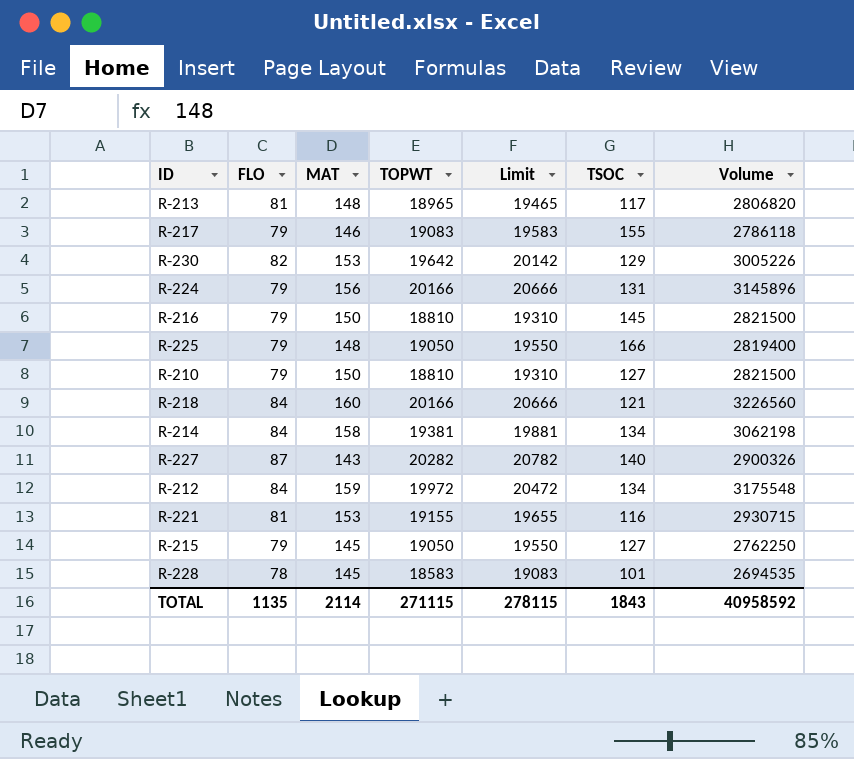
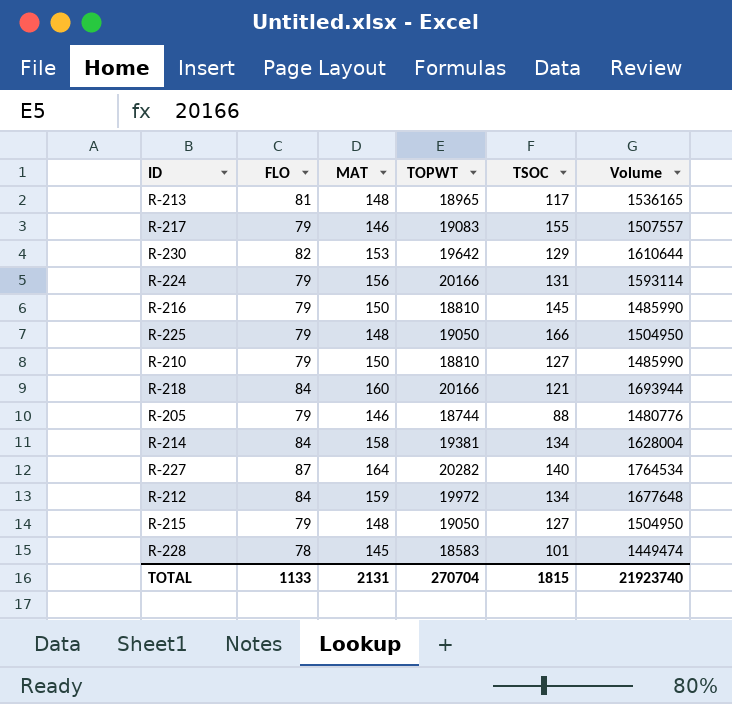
column Limit | formula: [TOPWT] + 500 -> none
column Volume | formula: [MAT] * [TOPWT] -> [FLO] * [TOPWT]
row R-221: 81 | 153 | 19155 | 19655 | 116 | 2930715 -> none
row R-205: none -> 79 | 146 | 18744 | 88 | 1480776
R-227 | MAT: 143 -> 164
R-215 | MAT: 145 -> 148
TOTAL | FLO: 1135 -> 1133
TOTAL | MAT: 2114 -> 2131
TOTAL | TOPWT: 271115 -> 270704
TOTAL | TSOC: 1843 -> 1815
TOTAL | Volume: 40958592 -> 21923740

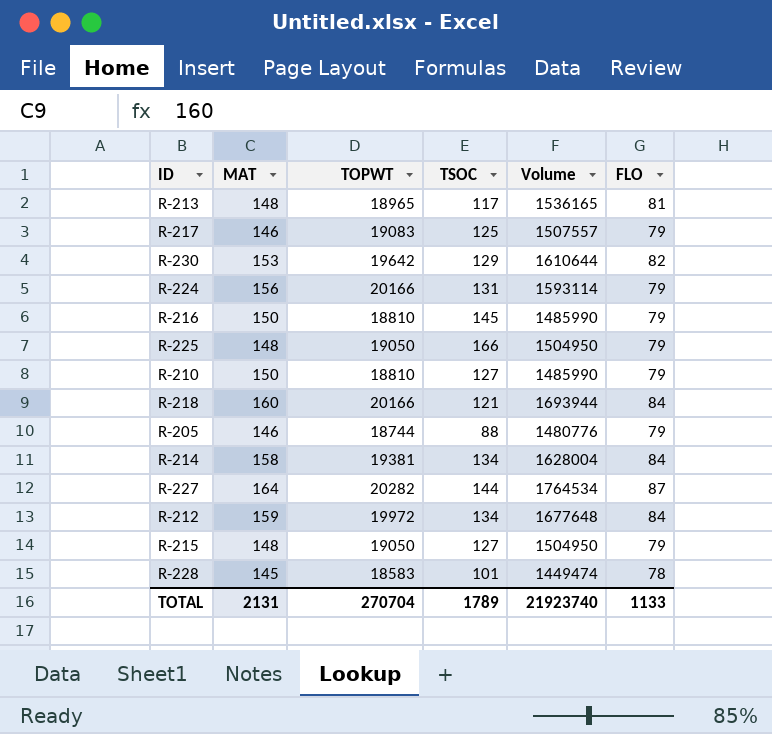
column FLO | position: 2 -> 6
R-217 | TSOC: 155 -> 125
R-227 | TSOC: 140 -> 144
TOTAL | TSOC: 1815 -> 1789

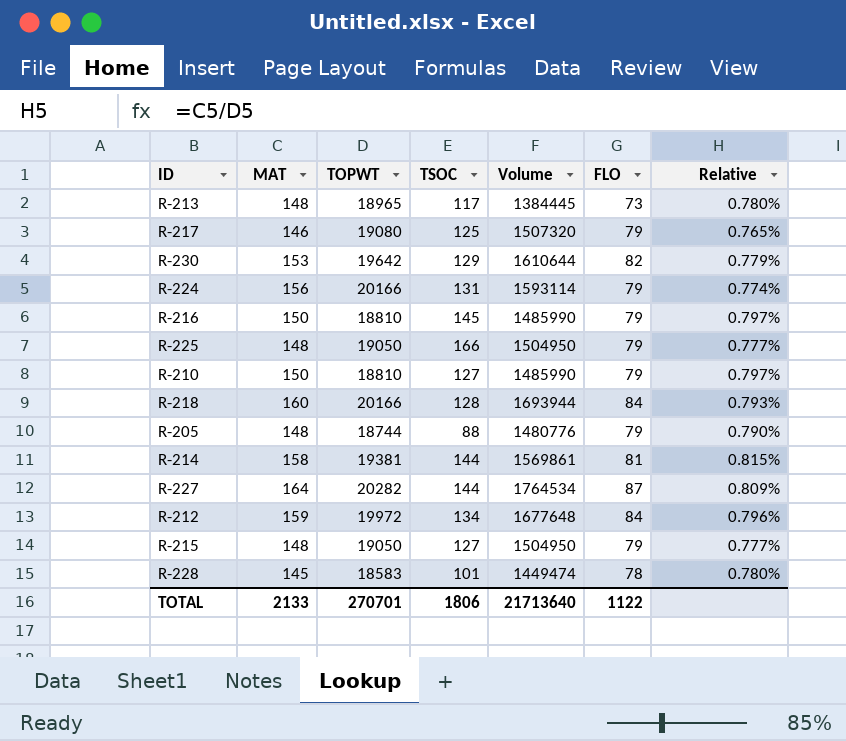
column Relative | formula: none -> [MAT] / [TOPWT]
R-213 | Volume: 1536165 -> 1384445
R-213 | FLO: 81 -> 73
R-217 | TOPWT: 19083 -> 19080
R-217 | Volume: 1507557 -> 1507320
R-218 | TSOC: 121 -> 128
R-205 | MAT: 146 -> 148
R-214 | TSOC: 134 -> 144
R-214 | Volume: 1628004 -> 1569861
R-214 | FLO: 84 -> 81
TOTAL | MAT: 2131 -> 2133
TOTAL | TOPWT: 270704 -> 270701
TOTAL | TSOC: 1789 -> 1806
TOTAL | Volume: 21923740 -> 21713640
TOTAL | FLO: 1133 -> 1122

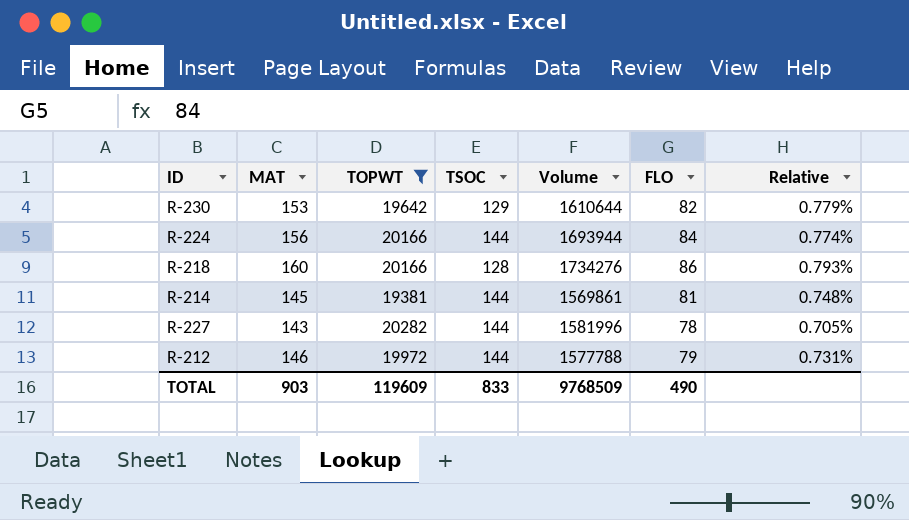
filter: none -> TOPWT >= 19381
R-224 | TSOC: 131 -> 144
R-224 | Volume: 1593114 -> 1693944
R-224 | FLO: 79 -> 84
R-218 | Volume: 1693944 -> 1734276
R-218 | FLO: 84 -> 86
R-214 | MAT: 158 -> 145
R-214 | Relative: 0.815% -> 0.748%
R-227 | MAT: 164 -> 143
R-227 | Volume: 1764534 -> 1581996
R-227 | FLO: 87 -> 78
R-227 | Relative: 0.809% -> 0.705%
R-212 | MAT: 159 -> 146
R-212 | TSOC: 134 -> 144
R-212 | Volume: 1677648 -> 1577788
R-212 | FLO: 84 -> 79
R-212 | Relative: 0.796% -> 0.731%
TOTAL | MAT: 2133 -> 903
TOTAL | TOPWT: 270701 -> 119609
TOTAL | TSOC: 1806 -> 833
TOTAL | Volume: 21713640 -> 9768509
TOTAL | FLO: 1122 -> 490

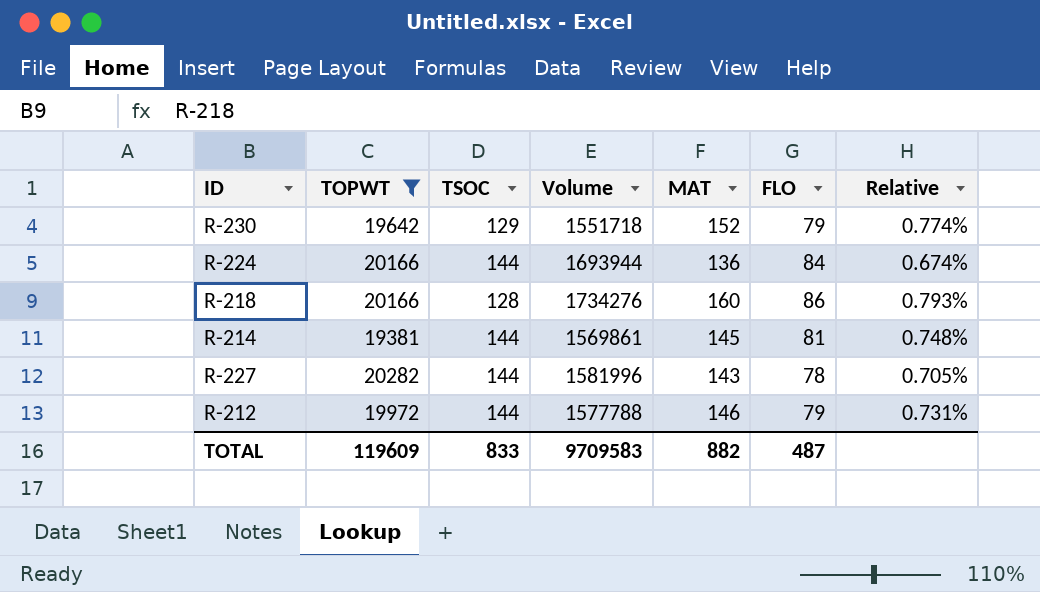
column MAT | position: 2 -> 5
R-230 | Volume: 1610644 -> 1551718
R-230 | MAT: 153 -> 152
R-230 | FLO: 82 -> 79
R-230 | Relative: 0.779% -> 0.774%
R-224 | MAT: 156 -> 136
R-224 | Relative: 0.774% -> 0.674%
TOTAL | Volume: 9768509 -> 9709583
TOTAL | MAT: 903 -> 882
TOTAL | FLO: 490 -> 487

